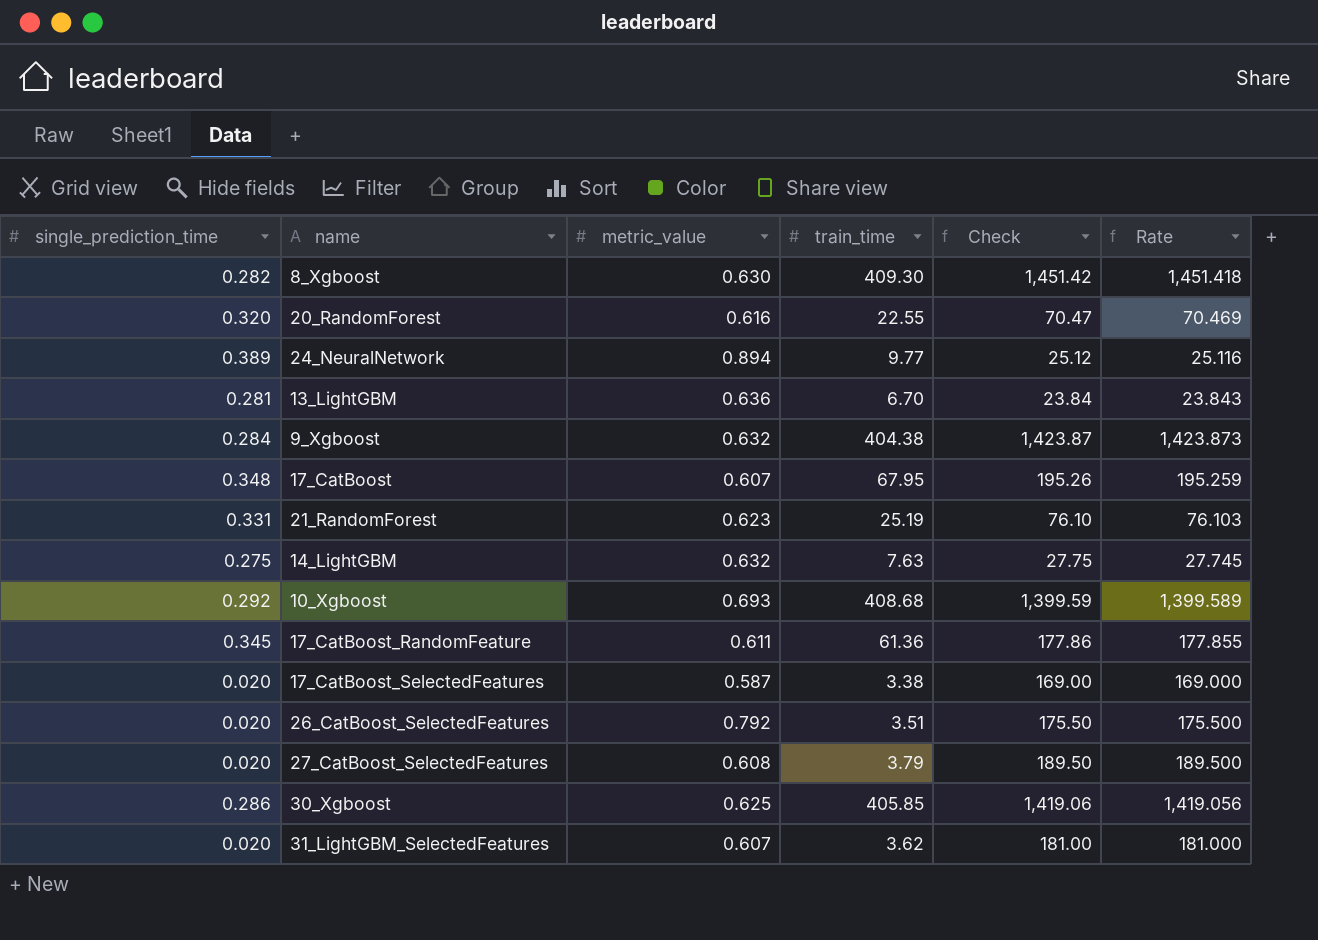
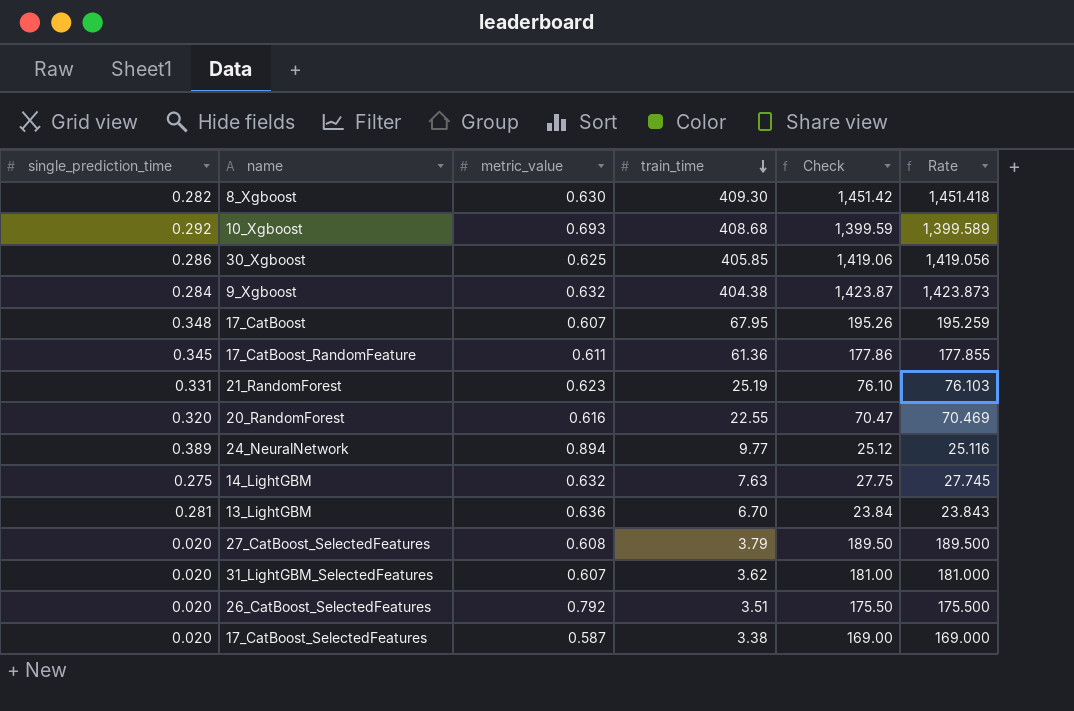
row order: none -> train_time descending

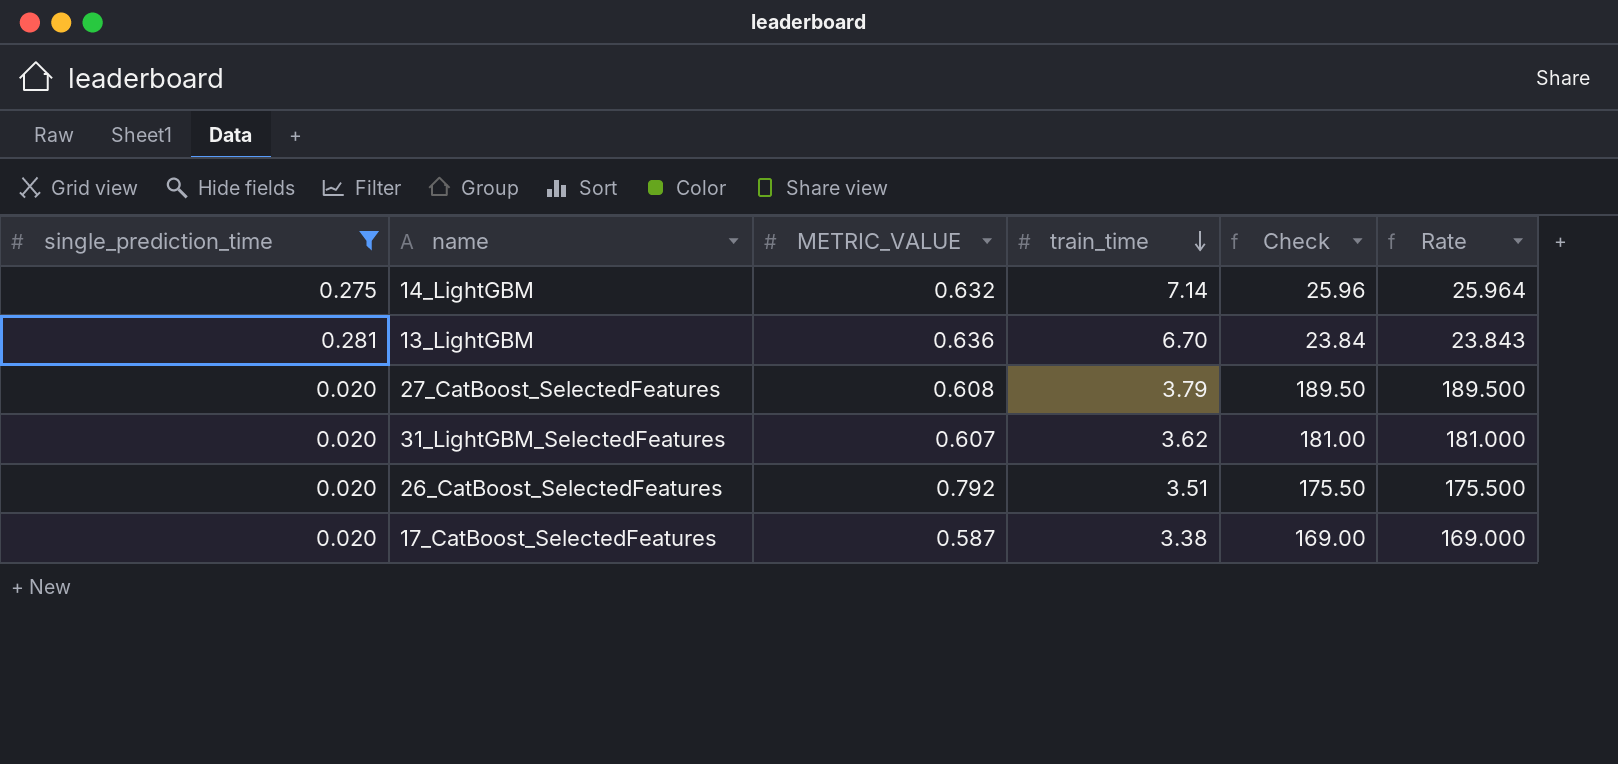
filter: none -> single_prediction_time <= 0.281
column name: metric_value -> METRIC_VALUE
14_LightGBM | train_time: 7.63 -> 7.14
14_LightGBM | Check: 27.75 -> 25.96
14_LightGBM | Rate: 27.745 -> 25.964

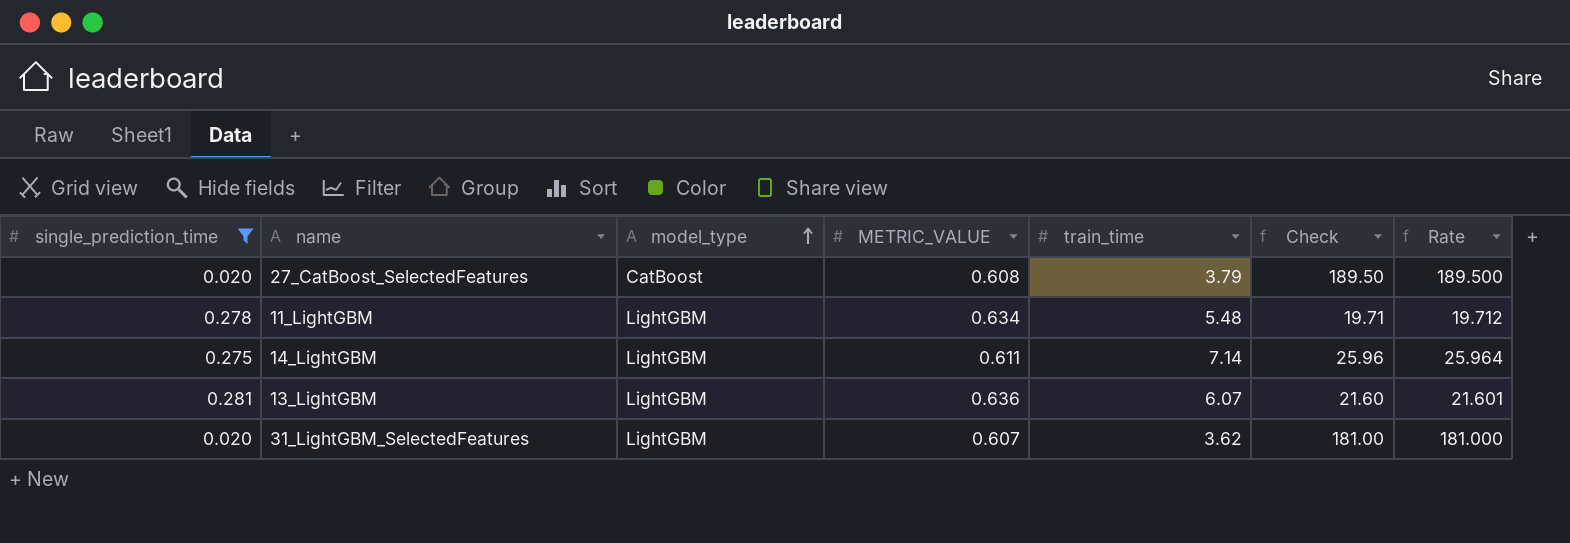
row order: train_time descending -> model_type ascending
column model_type | position: none -> 3
row 26_CatBoost_SelectedFeatures: 0.020 | 0.792 | 3.51 | 175.50 | 175.500 -> none
row 17_CatBoost_SelectedFeatures: 0.020 | 0.587 | 3.38 | 169.00 | 169.000 -> none
row 11_LightGBM: none -> 0.278 | LightGBM | 0.634 | 5.48 | 19.71 | 19.712
14_LightGBM | METRIC_VALUE: 0.632 -> 0.611
13_LightGBM | train_time: 6.70 -> 6.07
13_LightGBM | Check: 23.84 -> 21.60
13_LightGBM | Rate: 23.843 -> 21.601

